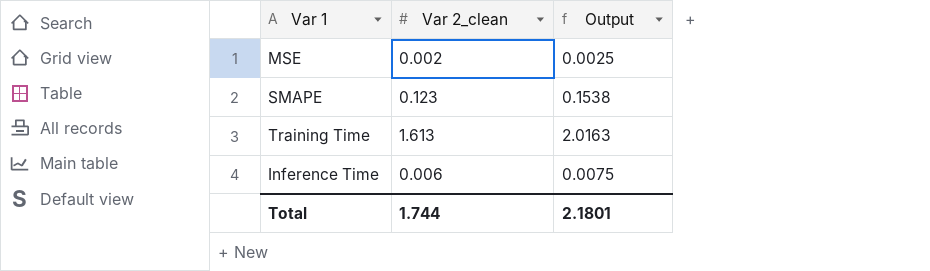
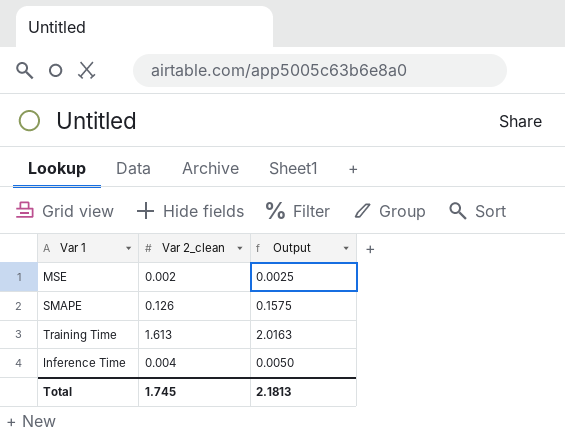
SMAPE | Var 2_clean: 0.123 -> 0.126
SMAPE | Output: 0.1538 -> 0.1575
Inference Time | Var 2_clean: 0.006 -> 0.004
Inference Time | Output: 0.0075 -> 0.0050
Total | Var 2_clean: 1.744 -> 1.745
Total | Output: 2.1801 -> 2.1813

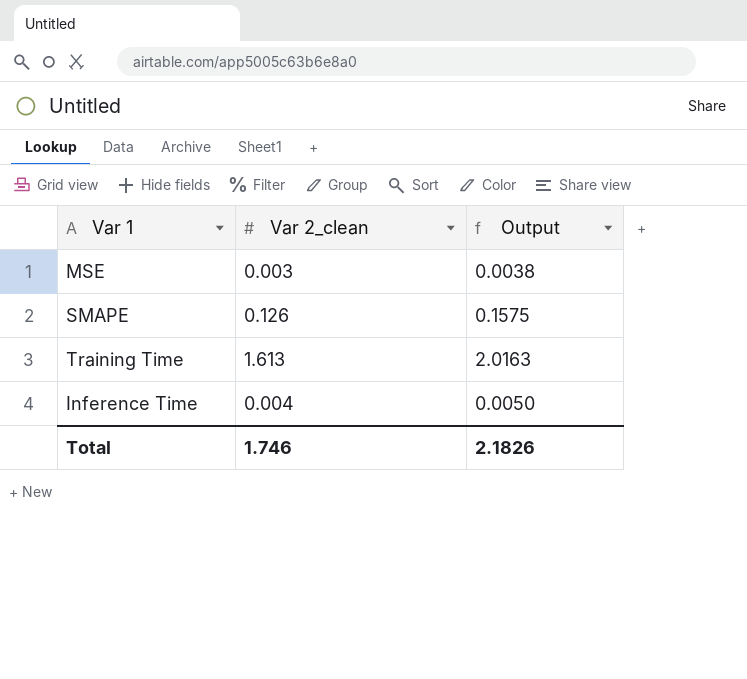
MSE | Var 2_clean: 0.002 -> 0.003
MSE | Output: 0.0025 -> 0.0038
Total | Var 2_clean: 1.745 -> 1.746
Total | Output: 2.1813 -> 2.1826

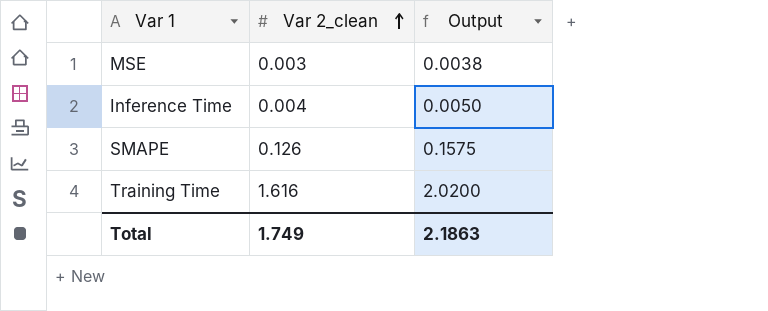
row order: none -> Var 2_clean ascending
Training Time | Var 2_clean: 1.613 -> 1.616
Training Time | Output: 2.0163 -> 2.0200
Total | Var 2_clean: 1.746 -> 1.749
Total | Output: 2.1826 -> 2.1863

